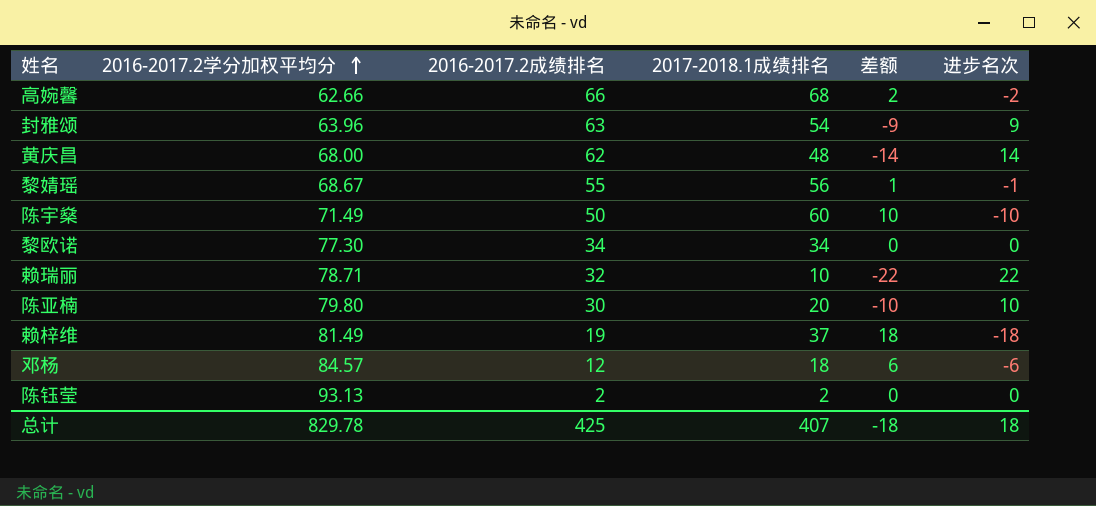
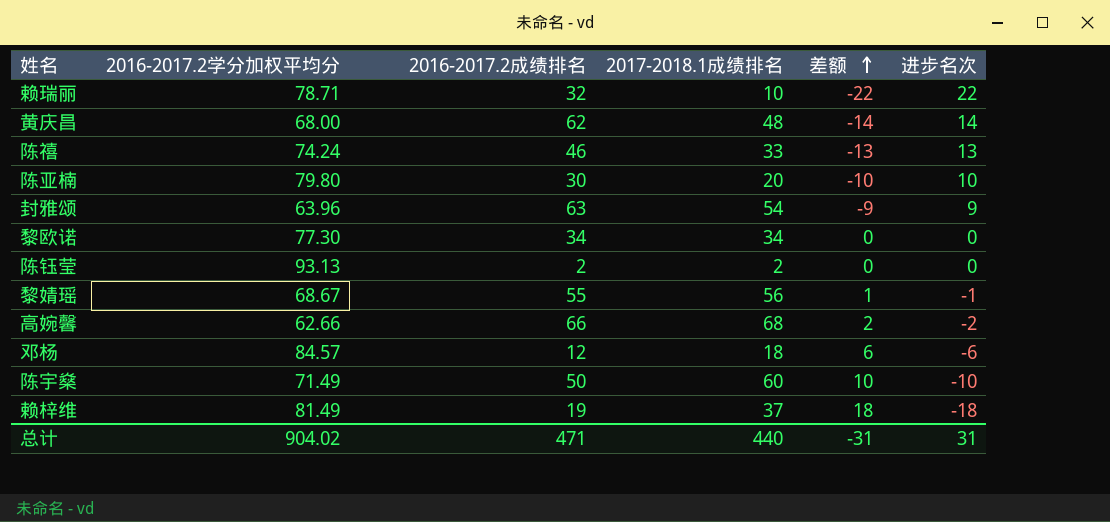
row order: 2016-2017.2学分加权平均分 ascending -> 差额 ascending
row 陈禧: none -> 74.24 | 46 | 33 | -13 | 13
总计 | 2016-2017.2学分加权平均分: 829.78 -> 904.02
总计 | 2016-2017.2成绩排名: 425 -> 471
总计 | 2017-2018.1成绩排名: 407 -> 440
总计 | 差额: -18 -> -31
总计 | 进步名次: 18 -> 31

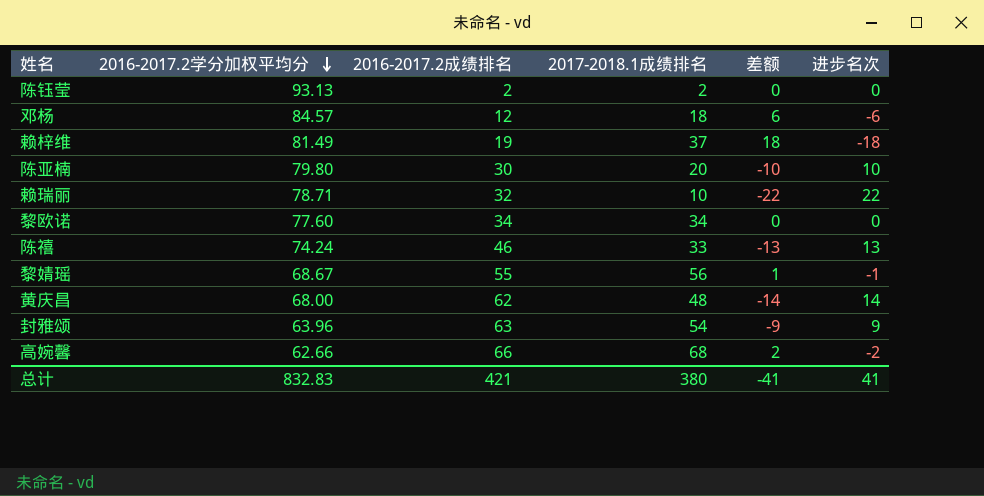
row order: 差额 ascending -> 2016-2017.2学分加权平均分 descending
row 陈宇燊: 71.49 | 50 | 60 | 10 | -10 -> none
黎欧诺 | 2016-2017.2学分加权平均分: 77.30 -> 77.60
总计 | 2016-2017.2学分加权平均分: 904.02 -> 832.83
总计 | 2016-2017.2成绩排名: 471 -> 421
总计 | 2017-2018.1成绩排名: 440 -> 380
总计 | 差额: -31 -> -41
总计 | 进步名次: 31 -> 41

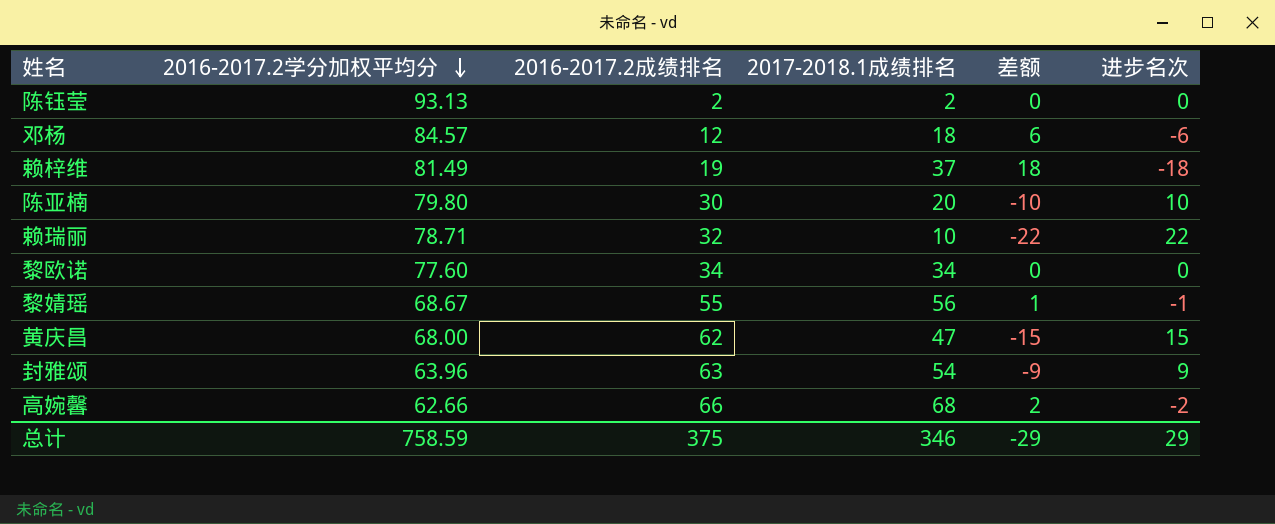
row 陈禧: 74.24 | 46 | 33 | -13 | 13 -> none
黄庆昌 | 2017-2018.1成绩排名: 48 -> 47
黄庆昌 | 差额: -14 -> -15
黄庆昌 | 进步名次: 14 -> 15
总计 | 2016-2017.2学分加权平均分: 832.83 -> 758.59
总计 | 2016-2017.2成绩排名: 421 -> 375
总计 | 2017-2018.1成绩排名: 380 -> 346
总计 | 差额: -41 -> -29
总计 | 进步名次: 41 -> 29

